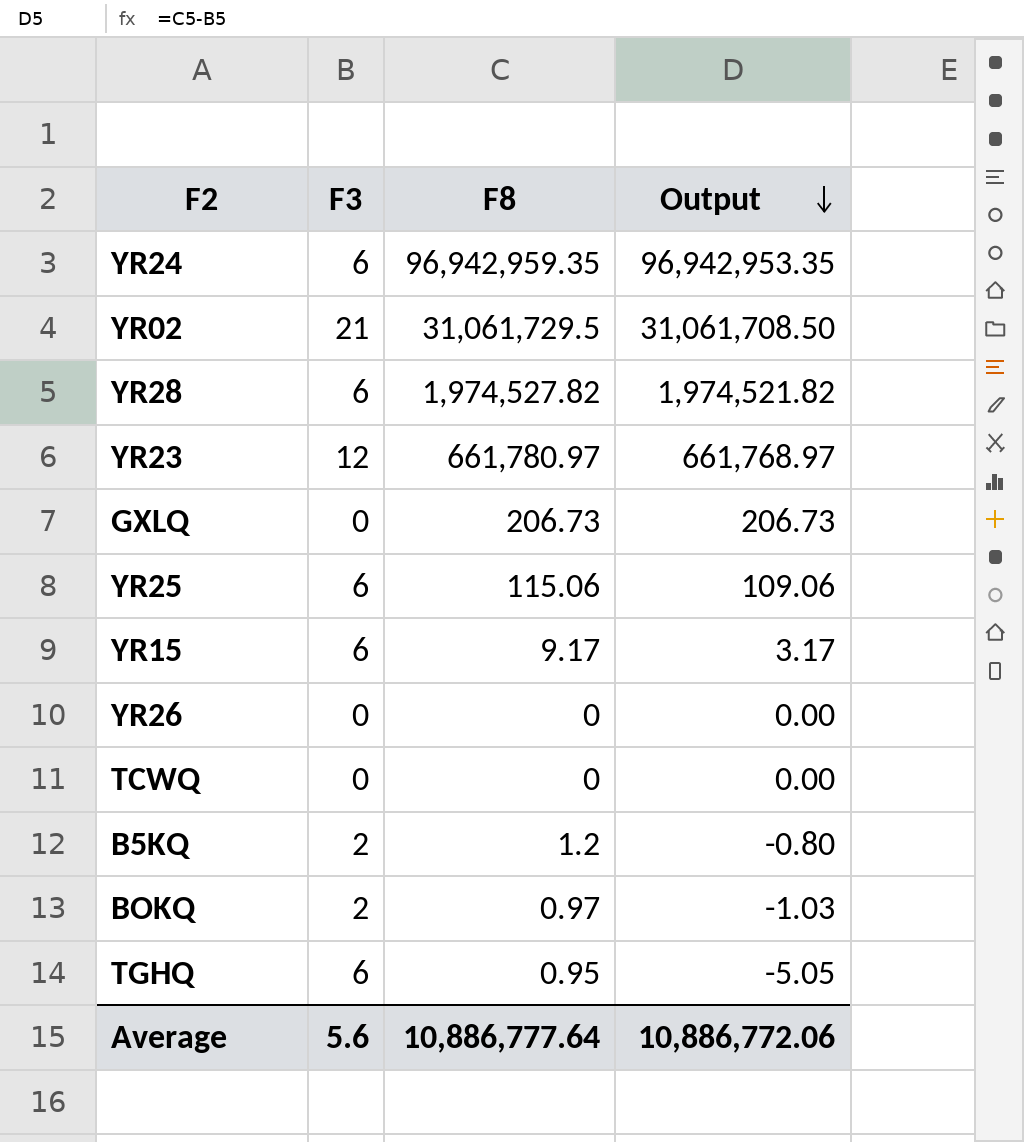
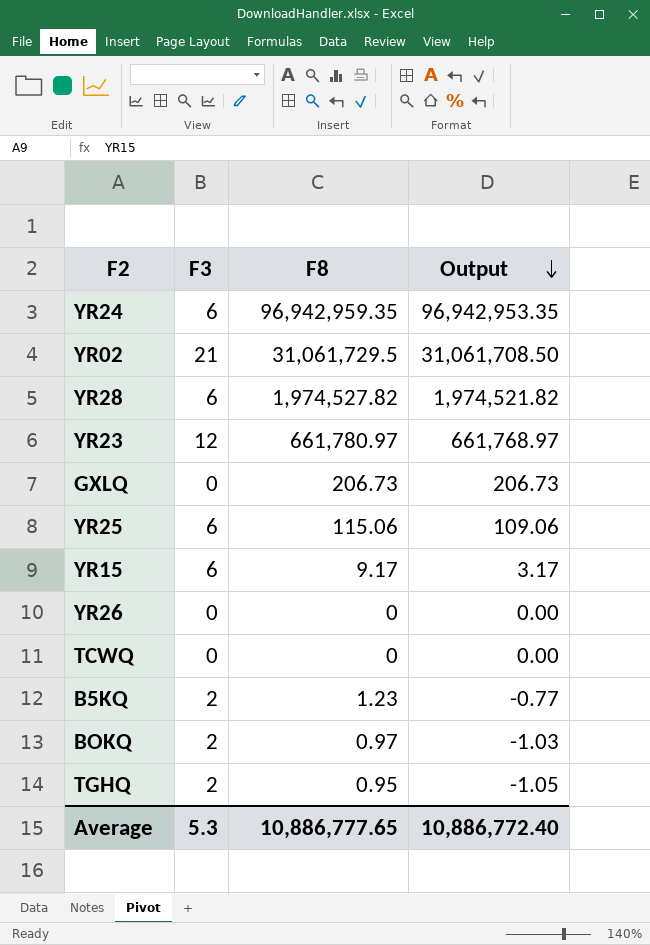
B5KQ | F8: 1.2 -> 1.23
B5KQ | Output: -0.80 -> -0.77
TGHQ | F3: 6 -> 2
TGHQ | Output: -5.05 -> -1.05
Average | F3: 5.6 -> 5.3
Average | F8: 10,886,777.64 -> 10,886,777.65
Average | Output: 10,886,772.06 -> 10,886,772.40

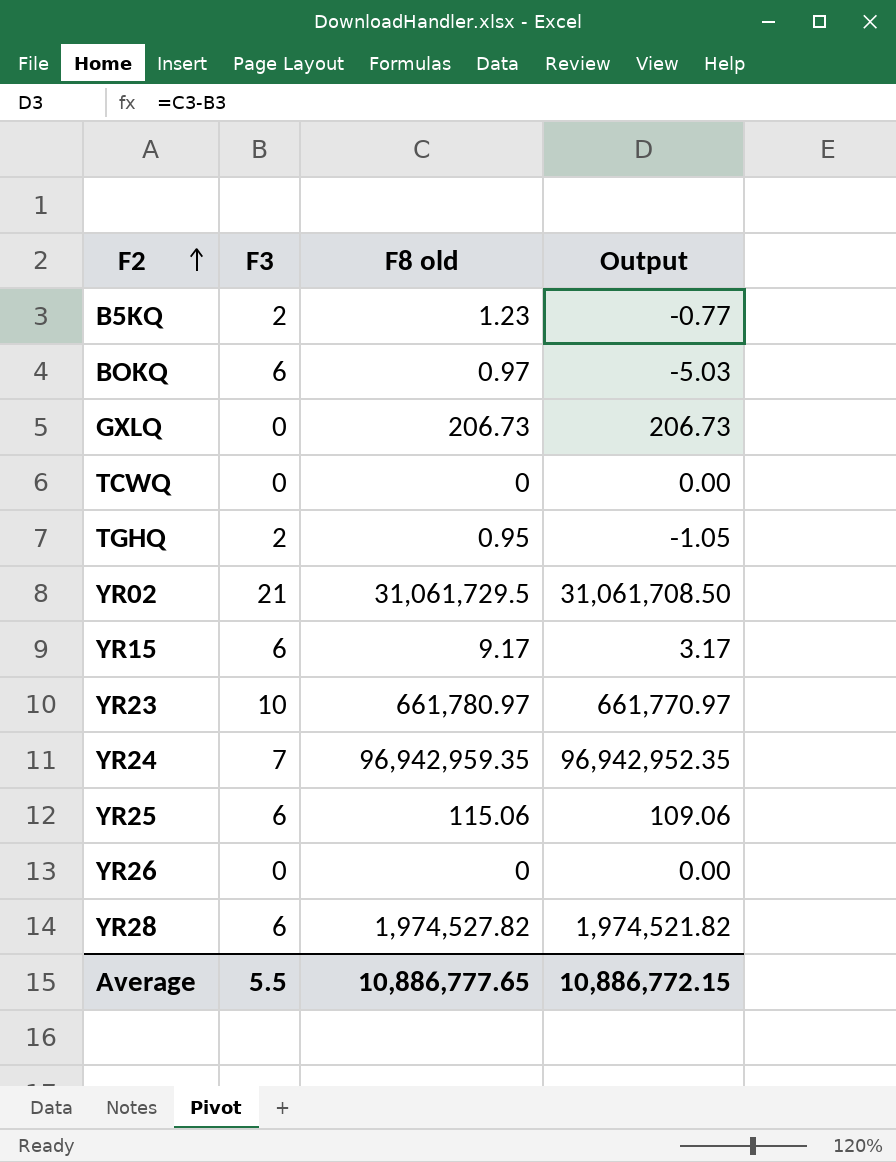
row order: Output descending -> F2 ascending
column name: F8 -> F8 old
BOKQ | F3: 2 -> 6
BOKQ | Output: -1.03 -> -5.03
YR23 | F3: 12 -> 10
YR23 | Output: 661,768.97 -> 661,770.97
YR24 | F3: 6 -> 7
YR24 | Output: 96,942,953.35 -> 96,942,952.35
Average | F3: 5.3 -> 5.5
Average | Output: 10,886,772.40 -> 10,886,772.15

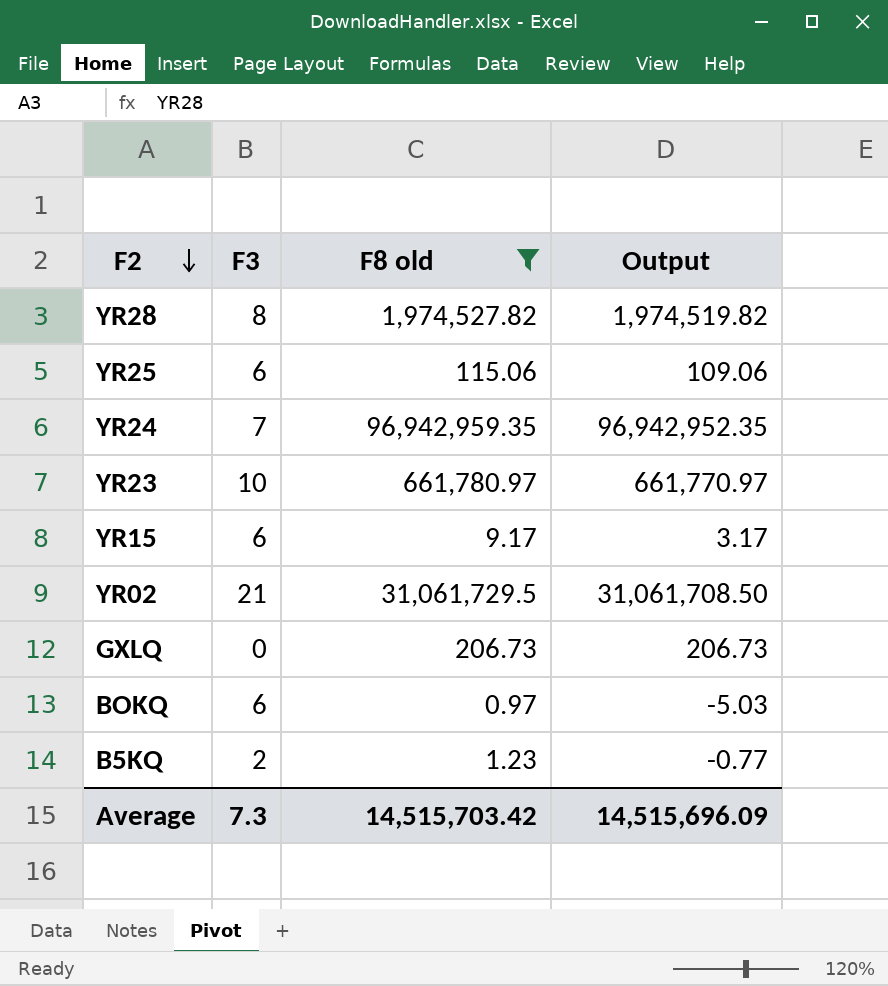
filter: none -> F8 old >= 0.97
row order: F2 ascending -> F2 descending
YR28 | F3: 6 -> 8
YR28 | Output: 1,974,521.82 -> 1,974,519.82
Average | F3: 5.5 -> 7.3
Average | F8 old: 10,886,777.65 -> 14,515,703.42
Average | Output: 10,886,772.15 -> 14,515,696.09

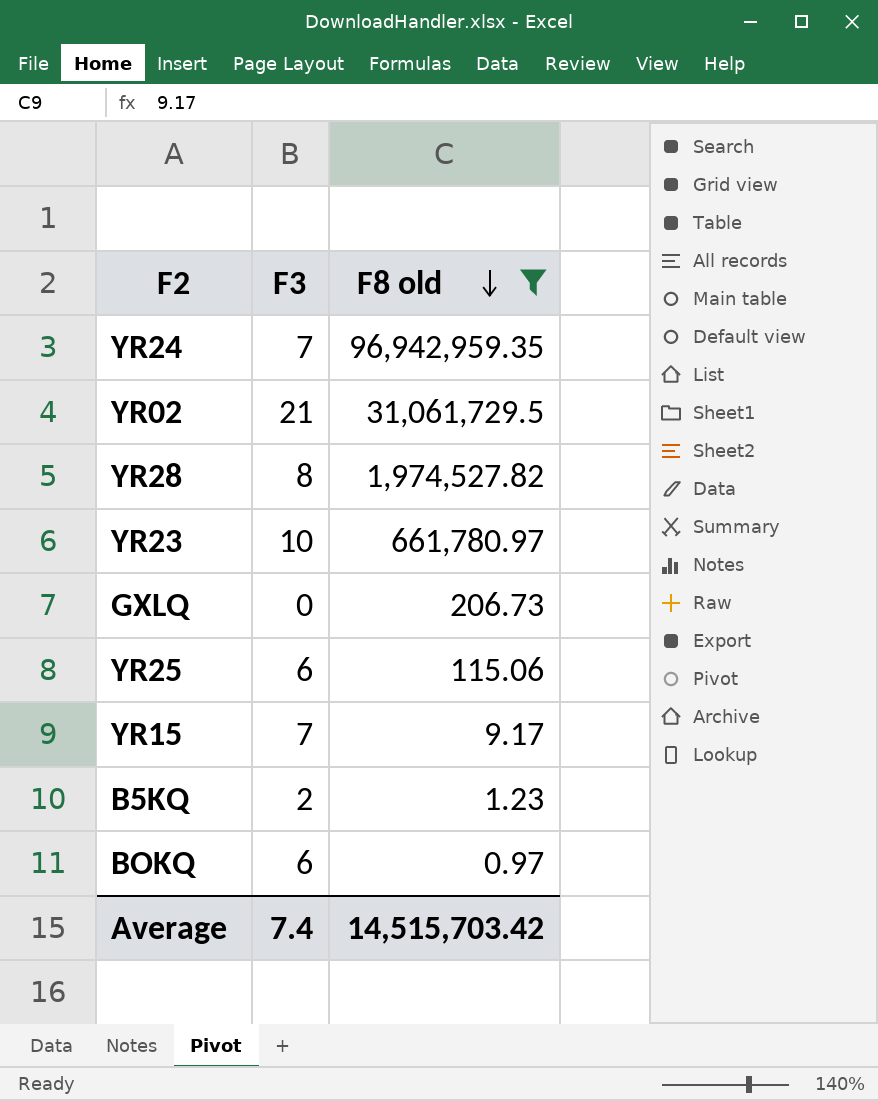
row order: F2 descending -> F8 old descending
column Output | formula: [F8 old] - [F3] -> none
YR15 | F3: 6 -> 7
Average | F3: 7.3 -> 7.4

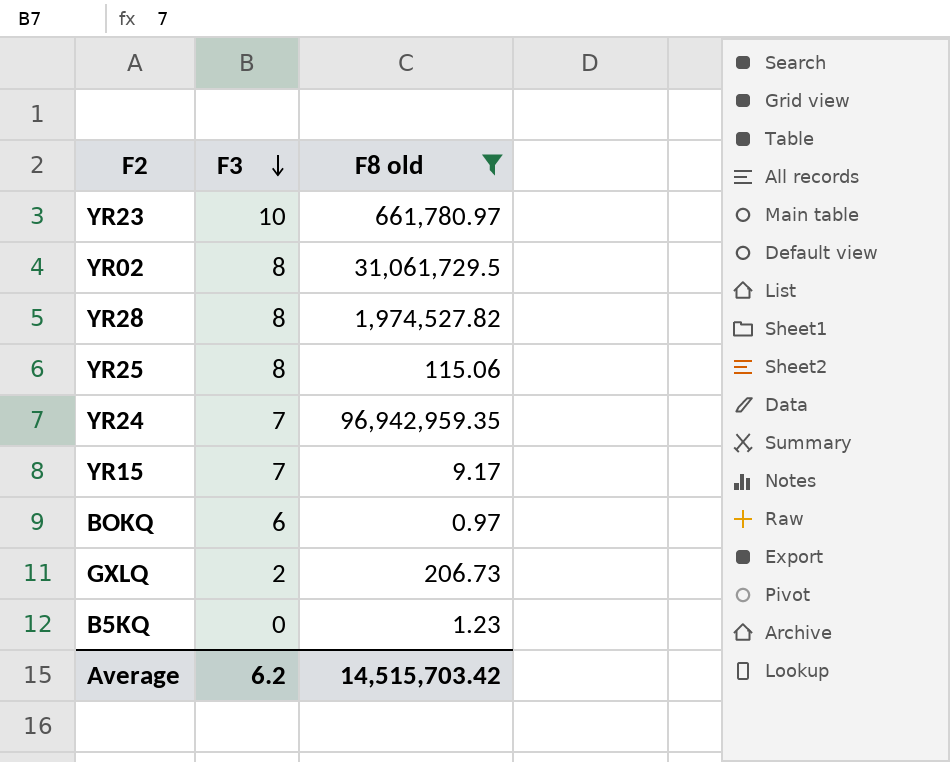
row order: F8 old descending -> F3 descending
YR02 | F3: 21 -> 8
YR25 | F3: 6 -> 8
GXLQ | F3: 0 -> 2
B5KQ | F3: 2 -> 0
Average | F3: 7.4 -> 6.2

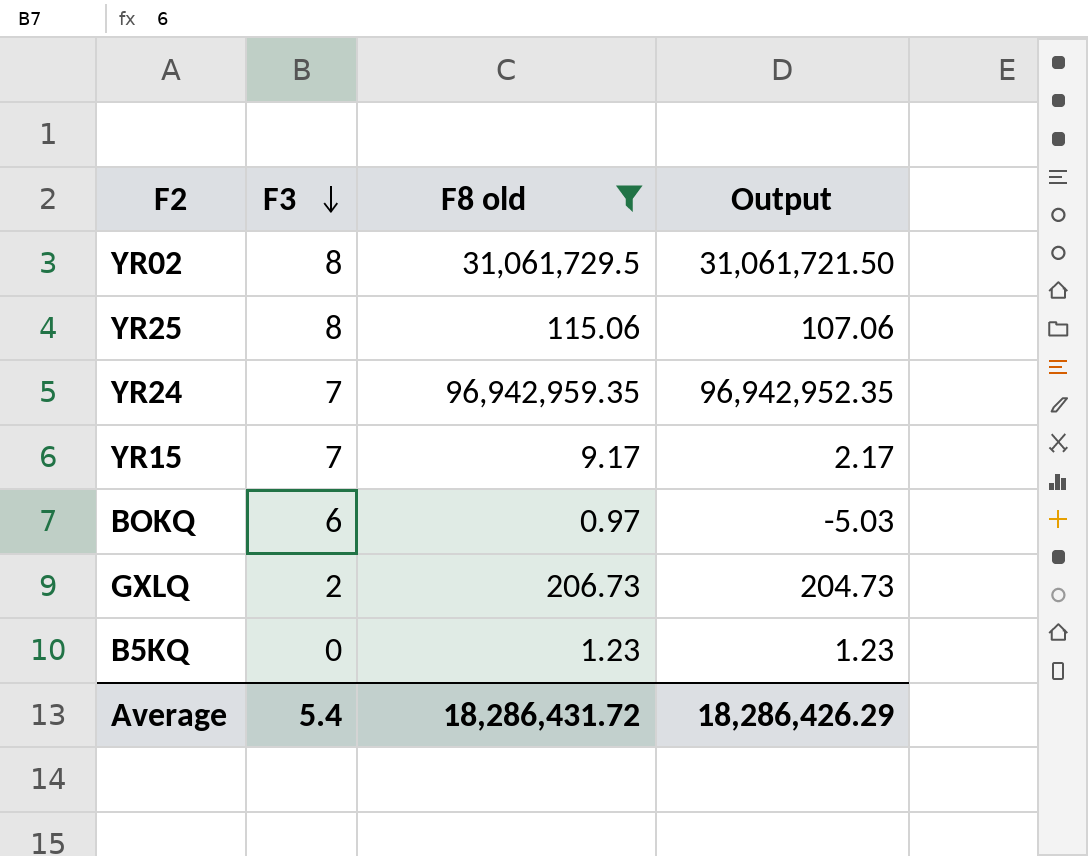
column Output | formula: none -> [F8 old] - [F3]
row YR23: 10 | 661,780.97 -> none
row YR28: 8 | 1,974,527.82 -> none
Average | F3: 6.2 -> 5.4
Average | F8 old: 14,515,703.42 -> 18,286,431.72

